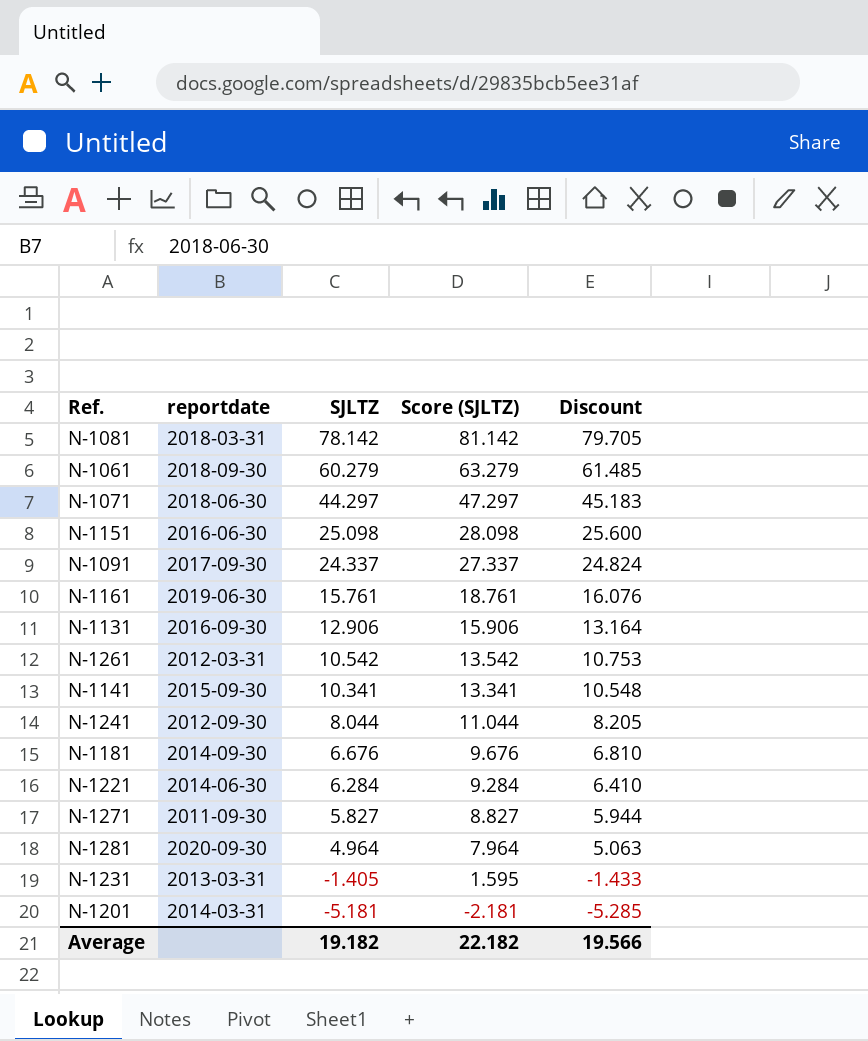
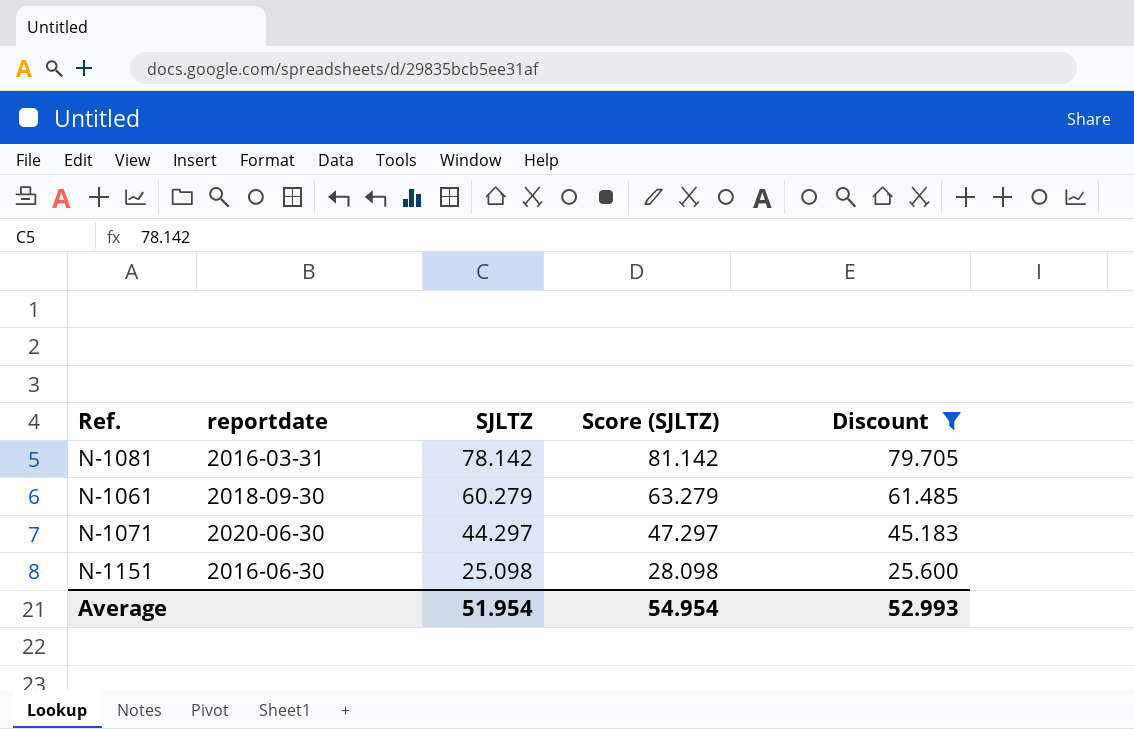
filter: none -> Discount >= 25.600
N-1081 | reportdate: 2018-03-31 -> 2016-03-31
N-1071 | reportdate: 2018-06-30 -> 2020-06-30
Average | SJLTZ: 19.182 -> 51.954
Average | Score (SJLTZ): 22.182 -> 54.954
Average | Discount: 19.566 -> 52.993

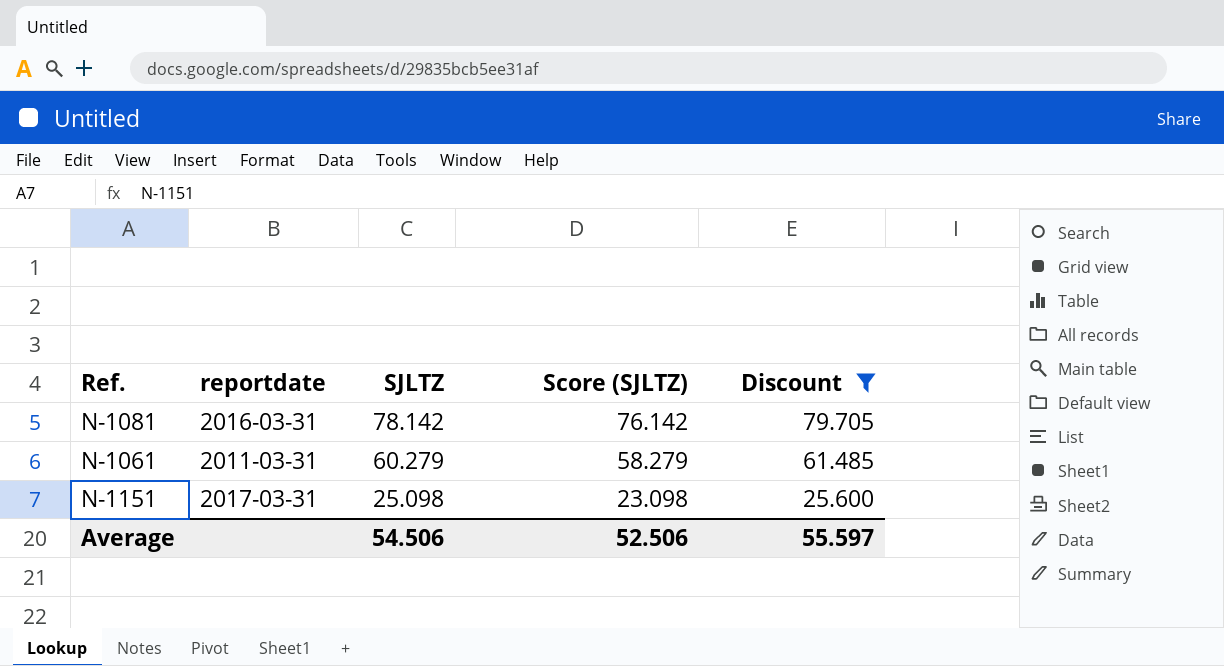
column Score (SJLTZ) | formula: [SJLTZ] + 3 -> [SJLTZ] - 2
row N-1071: 2020-06-30 | 44.297 | 47.297 | 45.183 -> none
N-1061 | reportdate: 2018-09-30 -> 2011-03-31
N-1151 | reportdate: 2016-06-30 -> 2017-03-31
Average | SJLTZ: 51.954 -> 54.506
Average | Score (SJLTZ): 54.954 -> 52.506
Average | Discount: 52.993 -> 55.597

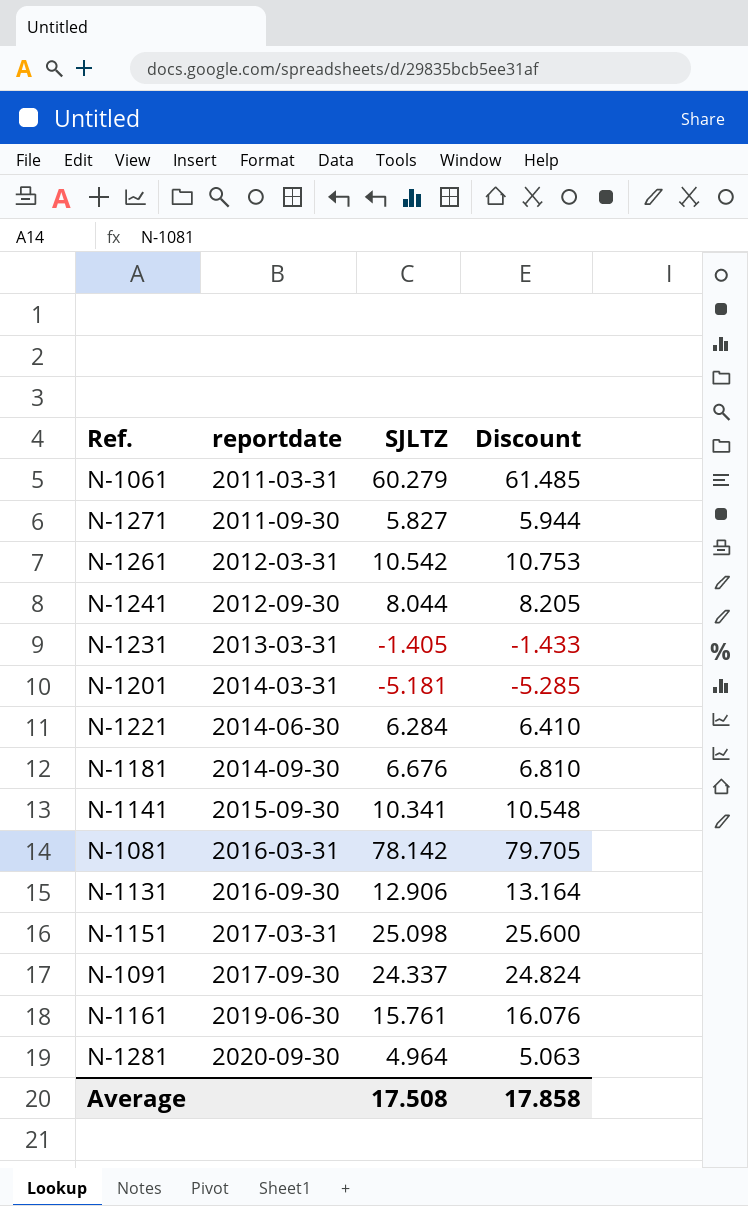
filter: Discount >= 25.600 -> none
row order: SJLTZ descending -> reportdate ascending
column Score (SJLTZ) | formula: [SJLTZ] - 2 -> none
Average | SJLTZ: 54.506 -> 17.508
Average | Discount: 55.597 -> 17.858

